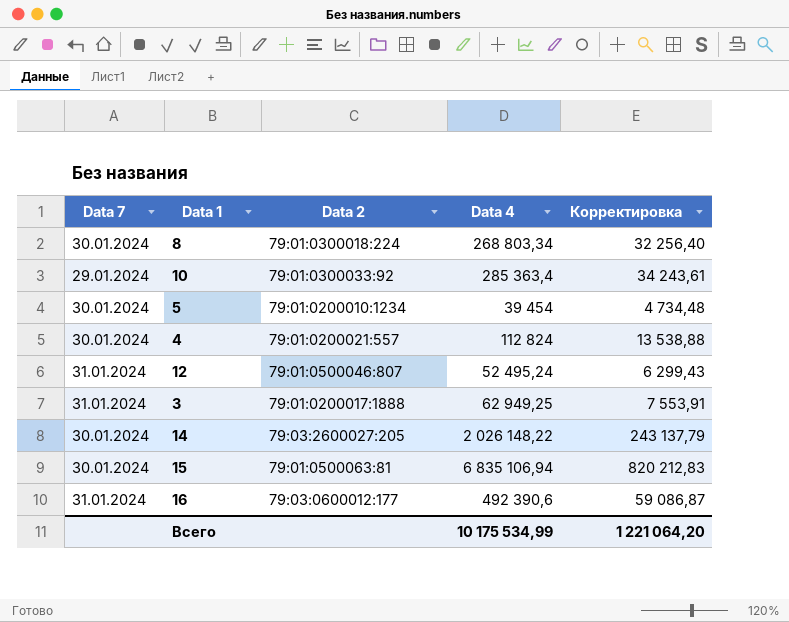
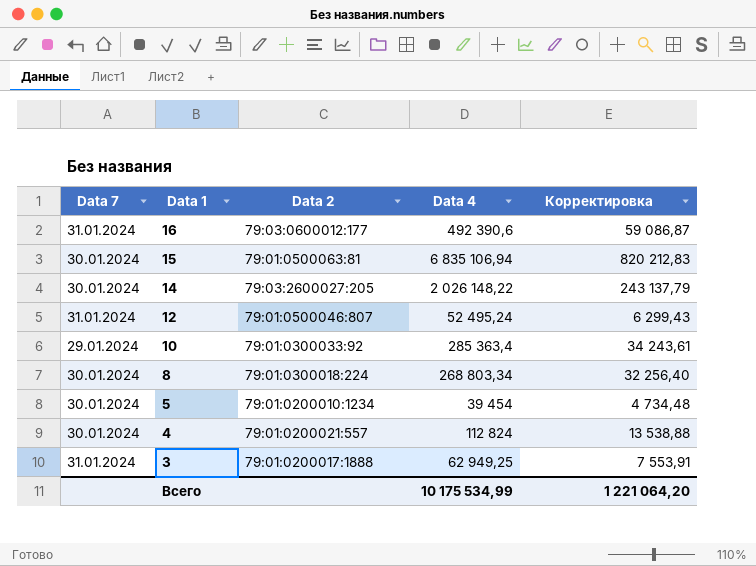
row order: none -> Data 1 descending

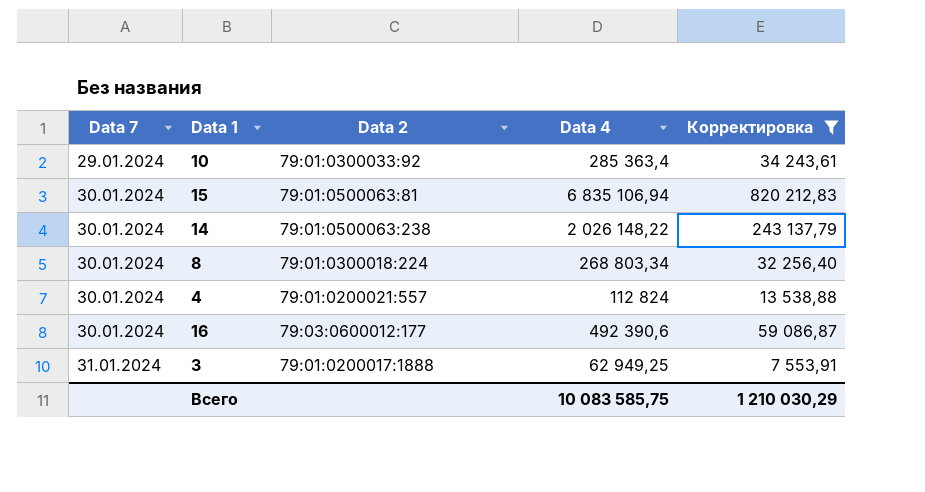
filter: none -> Корректировка >= 7 553,91
row order: Data 1 descending -> Data 7 ascending
14 | Data 2: 79:03:2600027:205 -> 79:01:0500063:238
16 | Data 7: 31.01.2024 -> 30.01.2024
Всего | Data 4: 10 175 534,99 -> 10 083 585,75
Всего | Корректировка: 1 221 064,20 -> 1 210 030,29

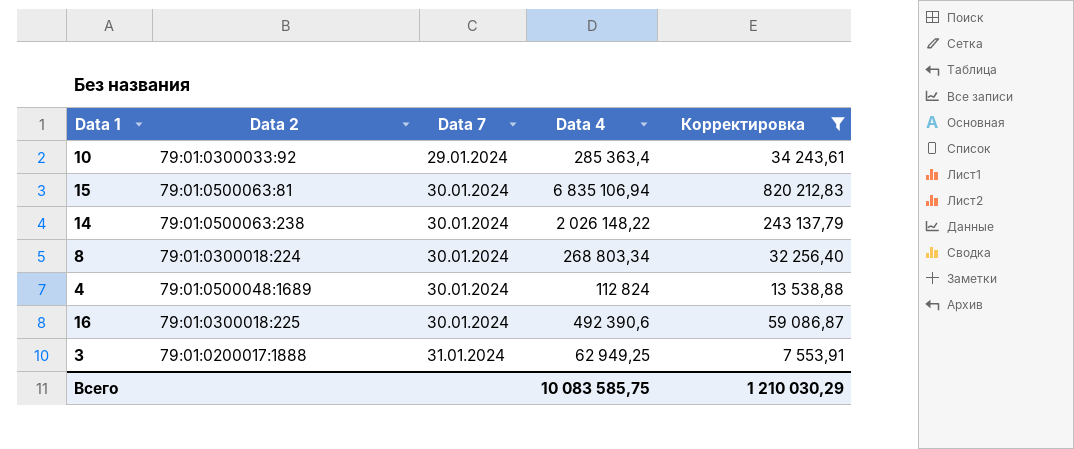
column Data 7 | position: 1 -> 3
4 | Data 2: 79:01:0200021:557 -> 79:01:0500048:1689
16 | Data 2: 79:03:0600012:177 -> 79:01:0300018:225

